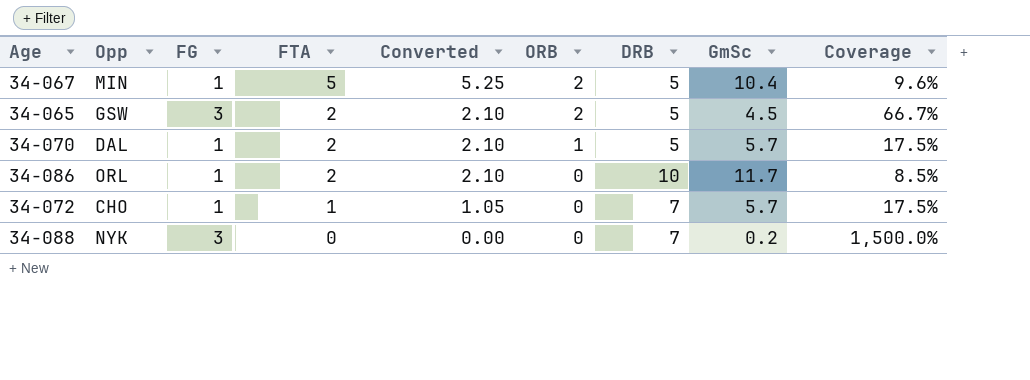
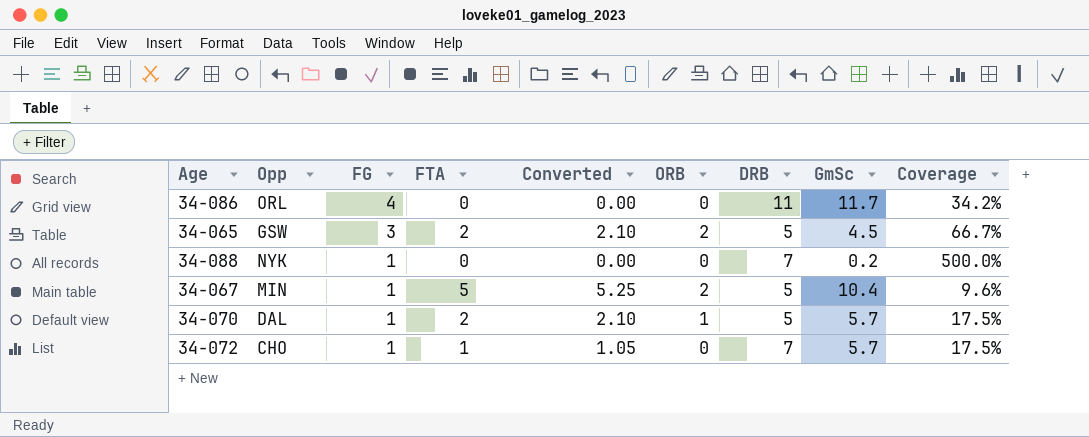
row order: FTA descending -> FG descending
34-086 | FG: 1 -> 4
34-086 | FTA: 2 -> 0
34-086 | Converted: 2.10 -> 0.00
34-086 | DRB: 10 -> 11
34-086 | Coverage: 8.5% -> 34.2%
34-088 | FG: 3 -> 1
34-088 | Coverage: 1,500.0% -> 500.0%

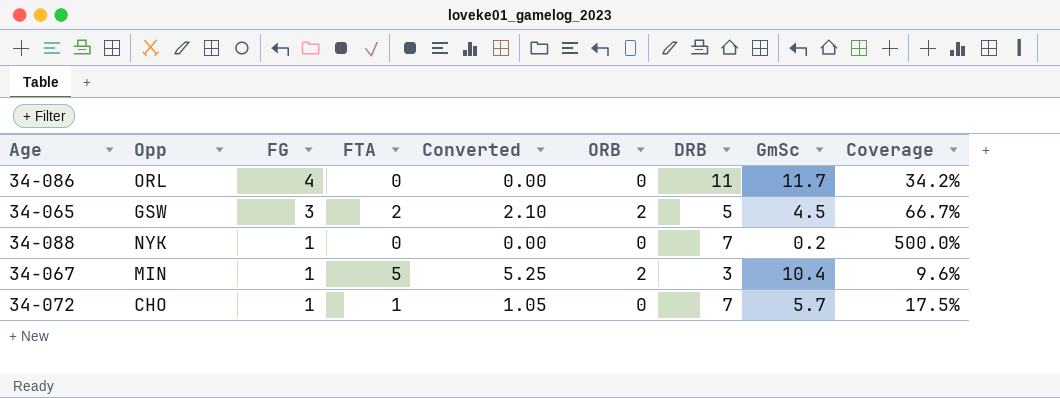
row 34-070: DAL | 1 | 2 | 2.10 | 1 | 5 | 5.7 | 17.5% -> none
34-067 | DRB: 5 -> 3

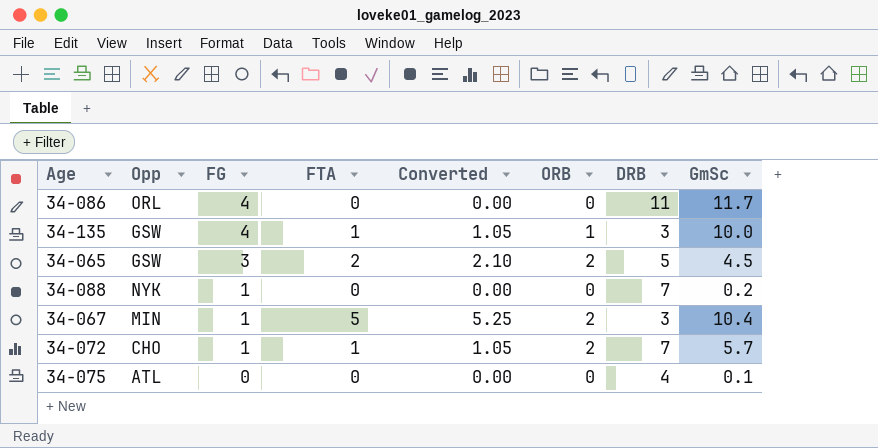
column Coverage | formula: [FG] / [GmSc] -> none
row 34-135: none -> GSW | 4 | 1 | 1.05 | 1 | 3 | 10.0
34-072 | ORB: 0 -> 2
row 34-075: none -> ATL | 0 | 0 | 0.00 | 0 | 4 | 0.1

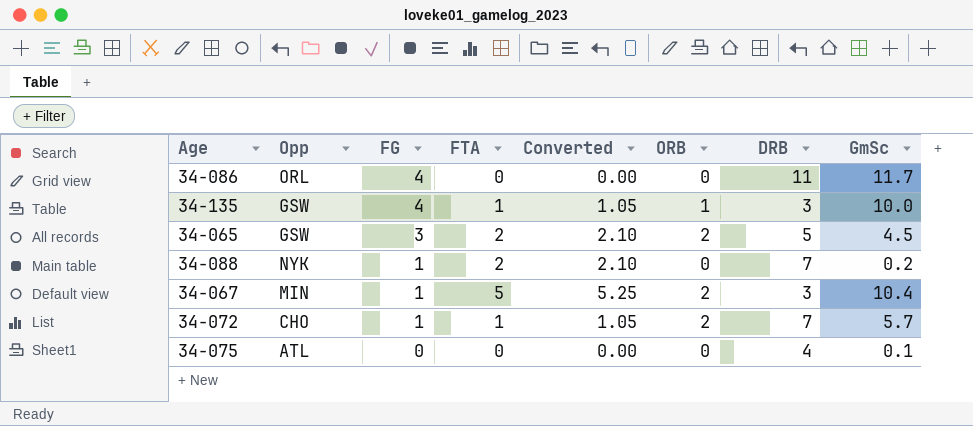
34-088 | FTA: 0 -> 2
34-088 | Converted: 0.00 -> 2.10

